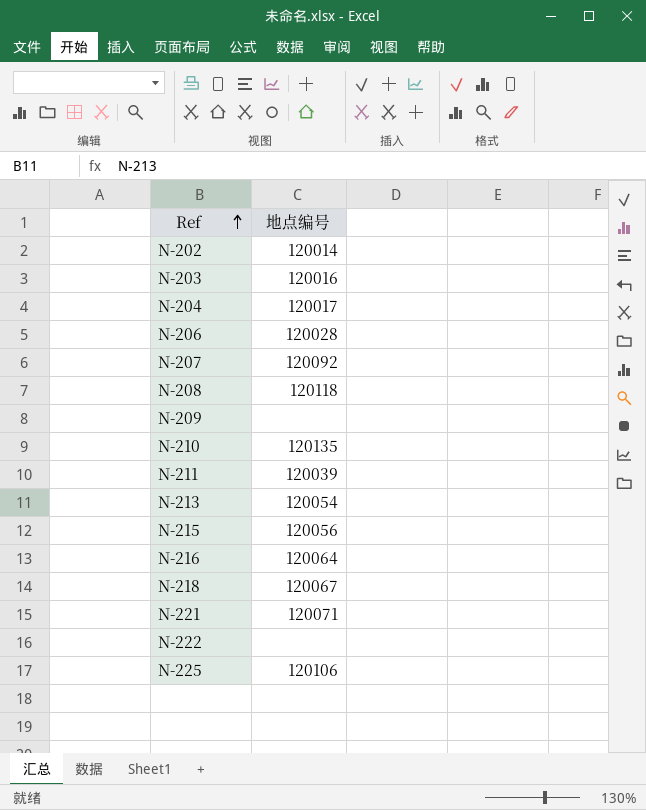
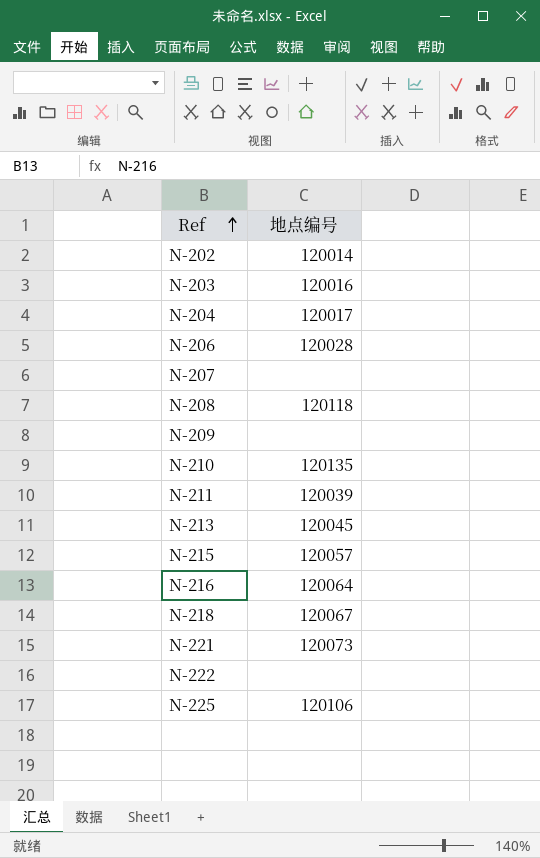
N-207 | 地点编号: 120092 -> none
N-213 | 地点编号: 120054 -> 120045
N-215 | 地点编号: 120056 -> 120057
N-221 | 地点编号: 120071 -> 120073

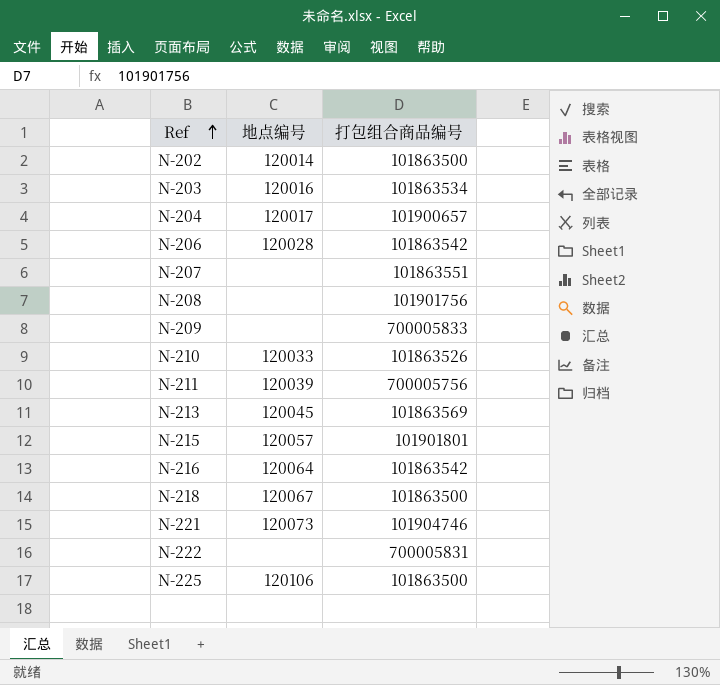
column 打包组合商品编号 | position: none -> 3
N-208 | 地点编号: 120118 -> none
N-210 | 地点编号: 120135 -> 120033

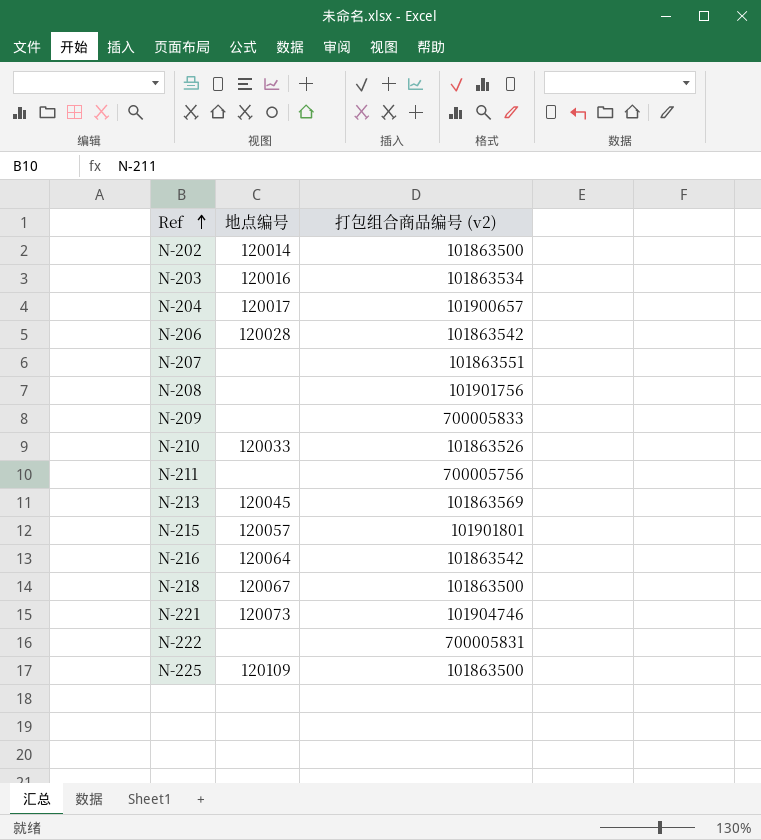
column name: 打包组合商品编号 -> 打包组合商品编号 (v2)
N-211 | 地点编号: 120039 -> none
N-225 | 地点编号: 120106 -> 120109

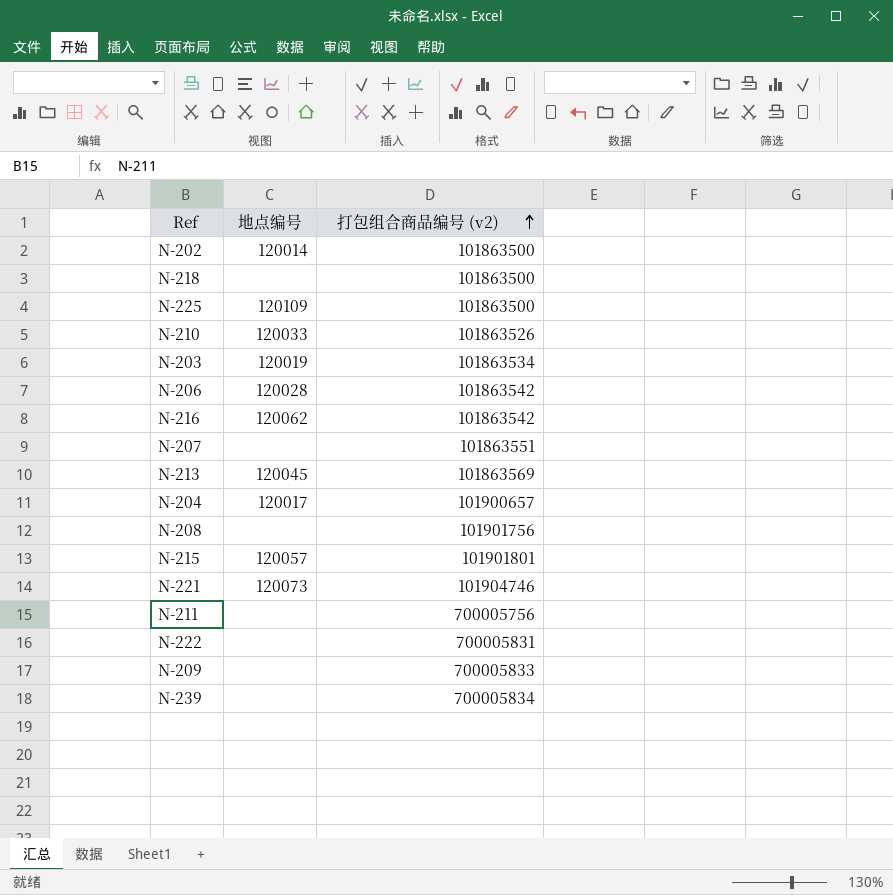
row order: Ref ascending -> 打包组合商品编号 (v2) ascending
N-218 | 地点编号: 120067 -> none
N-203 | 地点编号: 120016 -> 120019
N-216 | 地点编号: 120064 -> 120062
row N-239: none -> none | 700005834

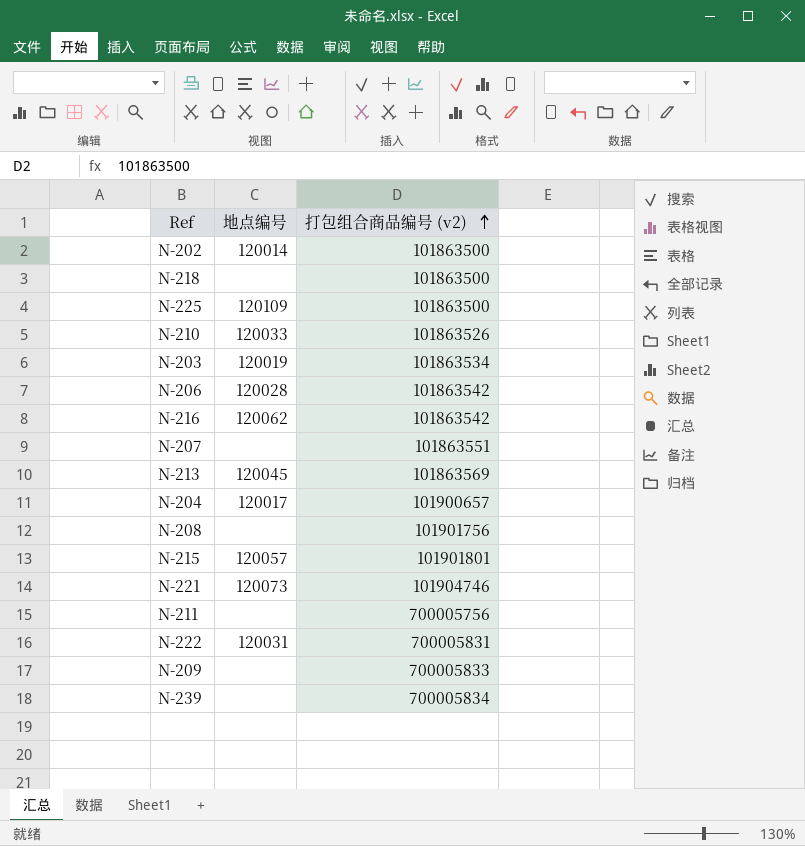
N-222 | 地点编号: none -> 120031

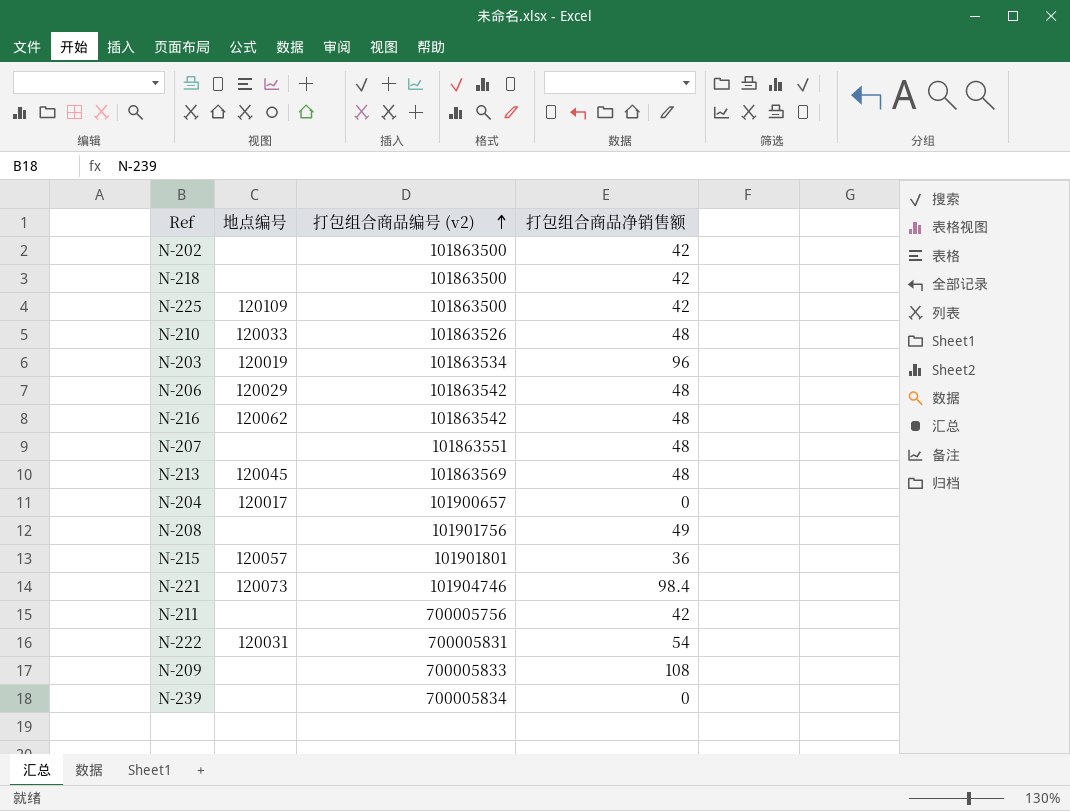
column 打包组合商品净销售额 | position: none -> 4
N-202 | 地点编号: 120014 -> none
N-206 | 地点编号: 120028 -> 120029

